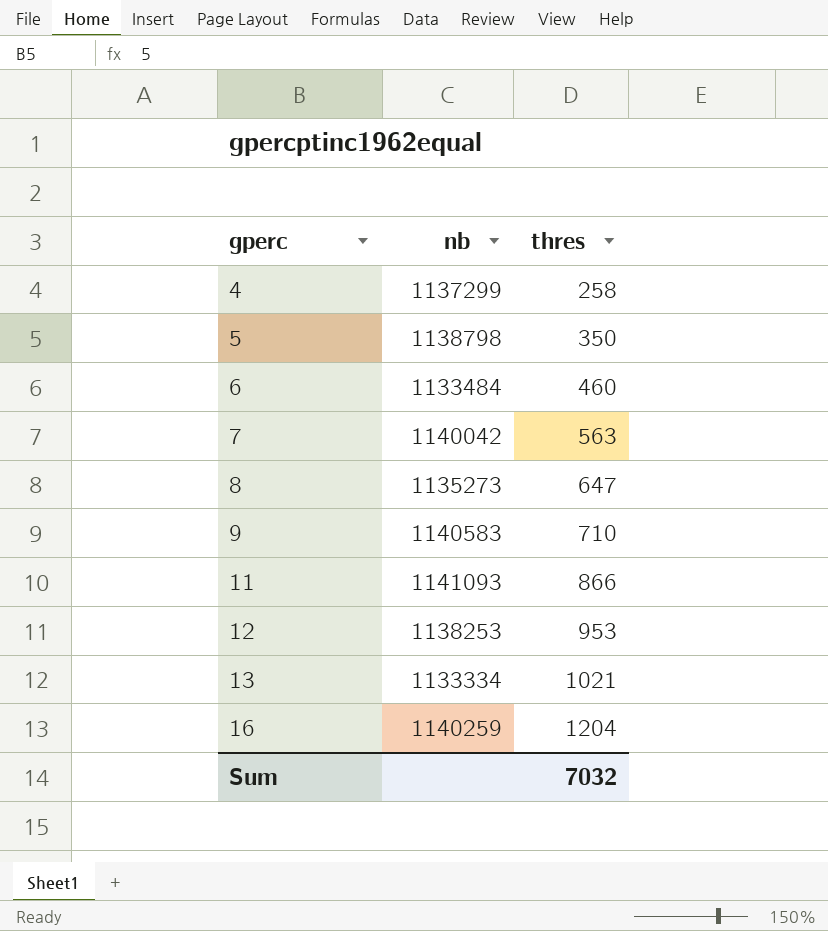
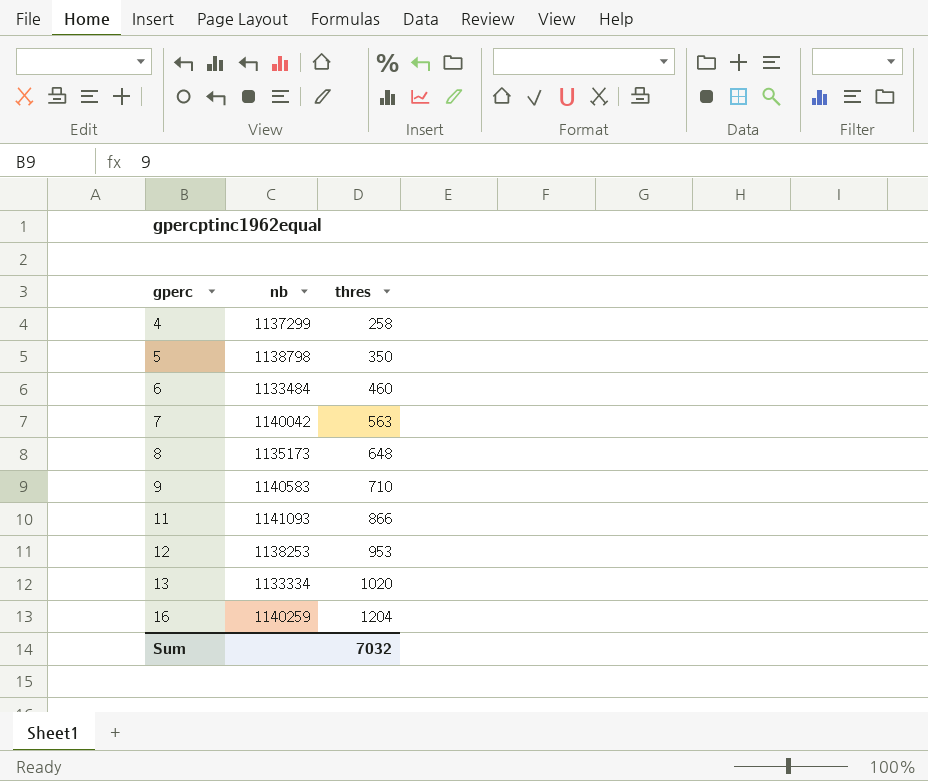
8 | nb: 1135273 -> 1135173
8 | thres: 647 -> 648
13 | thres: 1021 -> 1020

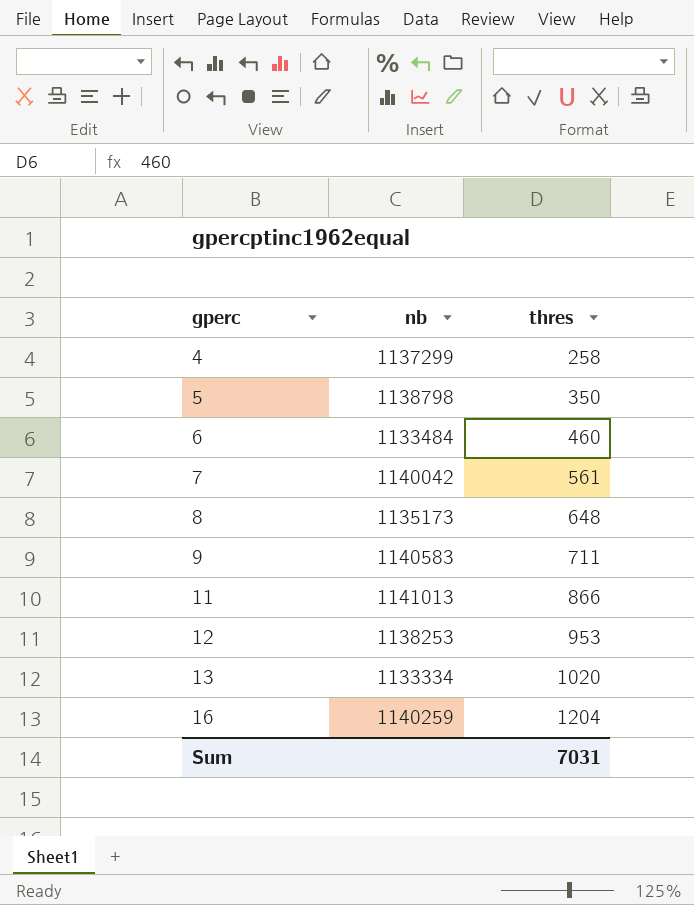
7 | thres: 563 -> 561
9 | thres: 710 -> 711
11 | nb: 1141093 -> 1141013
Sum | thres: 7032 -> 7031

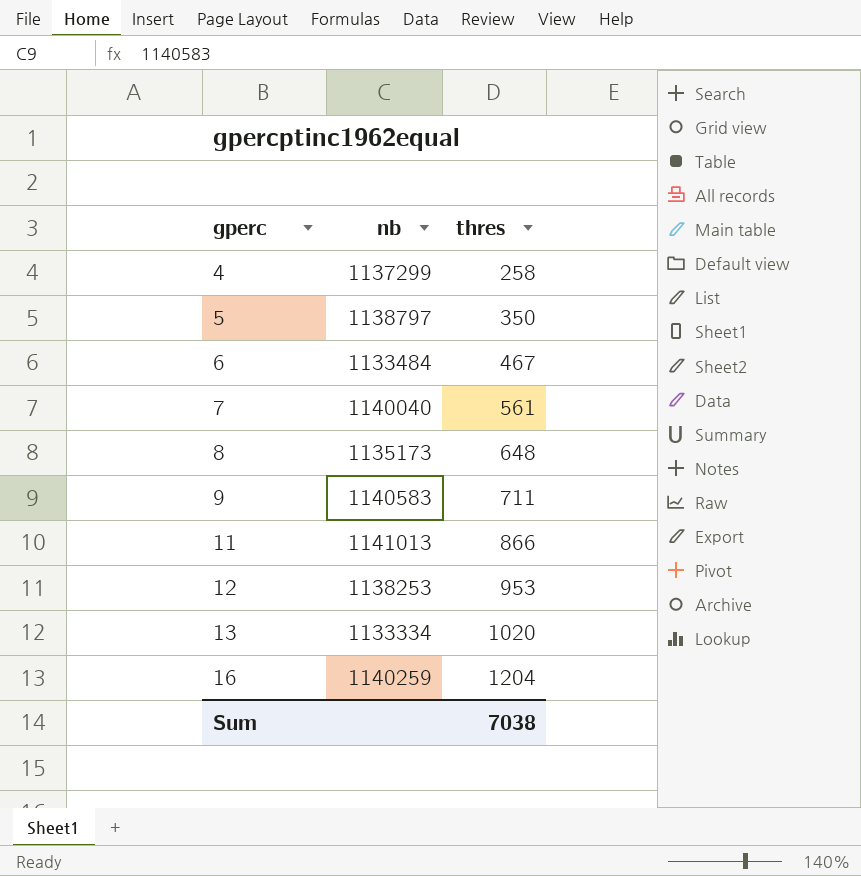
5 | nb: 1138798 -> 1138797
6 | thres: 460 -> 467
7 | nb: 1140042 -> 1140040
Sum | thres: 7031 -> 7038

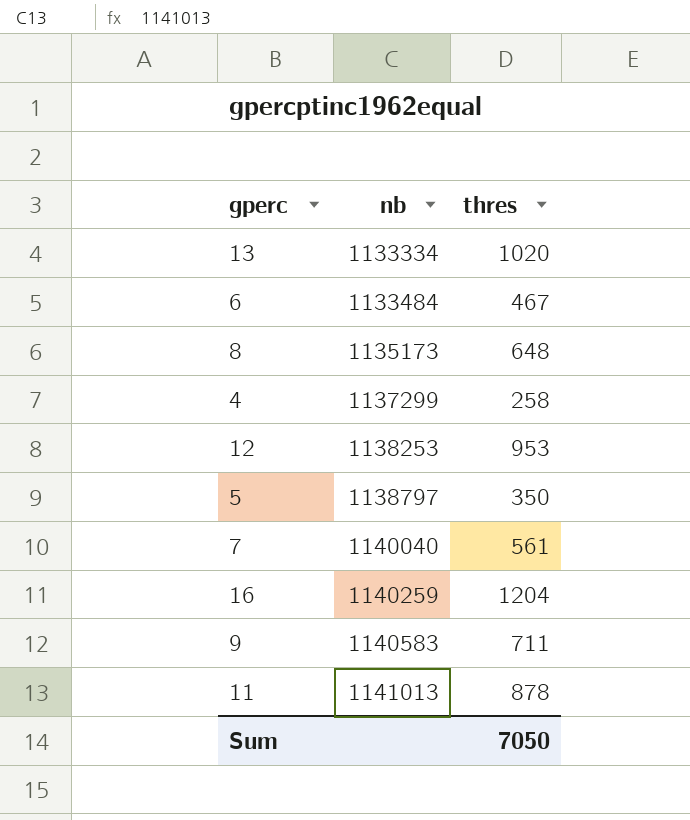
row order: gperc ascending -> nb ascending
11 | thres: 866 -> 878
Sum | thres: 7038 -> 7050

